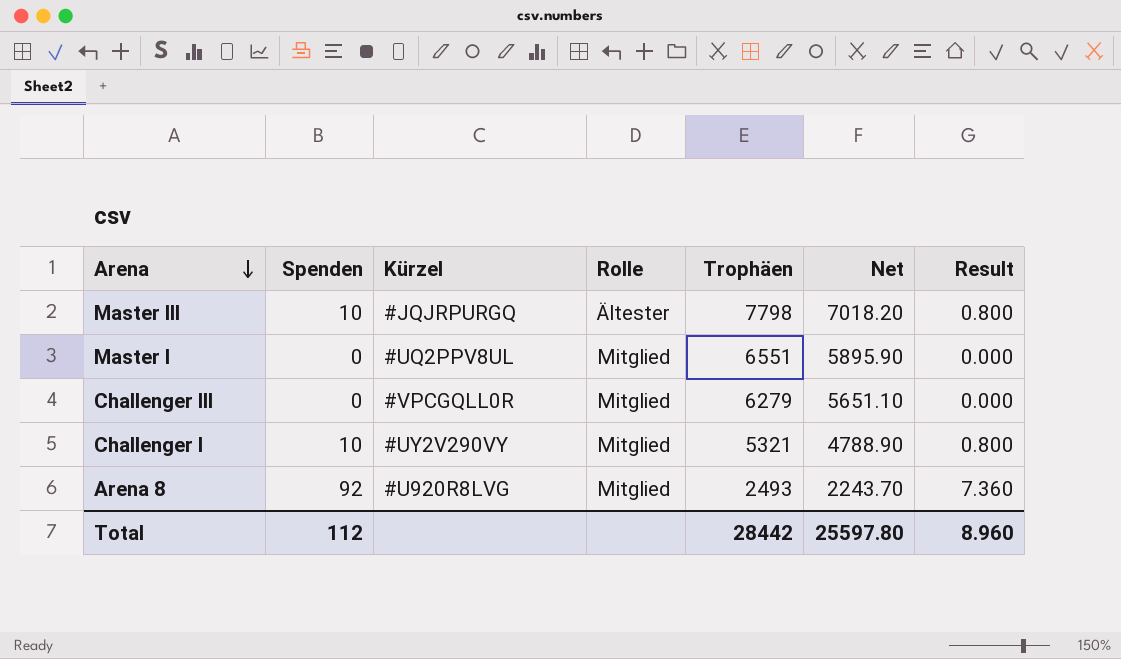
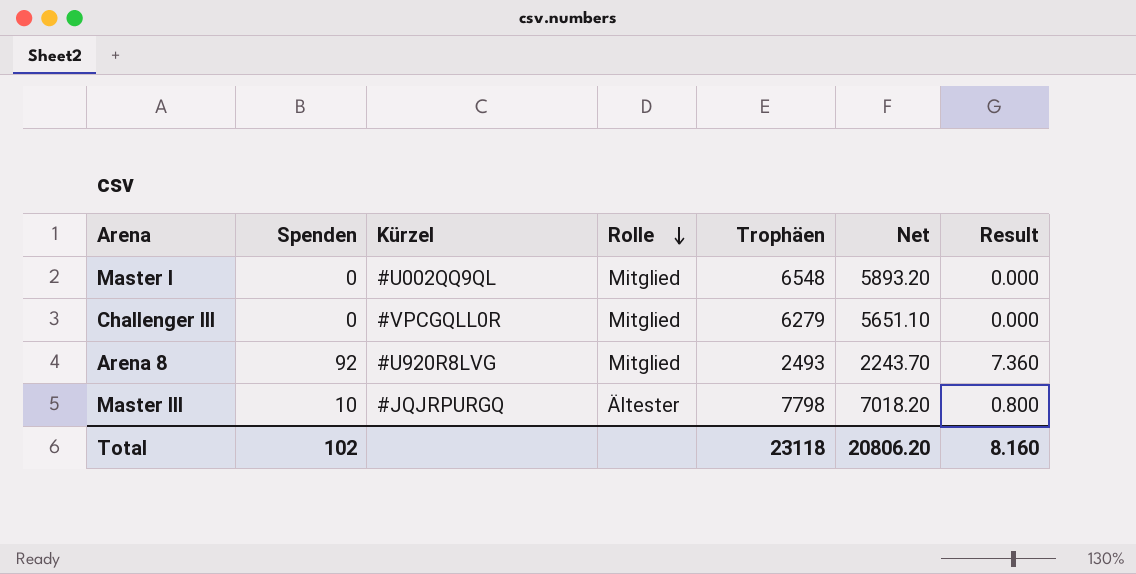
row order: Arena descending -> Rolle descending
row Challenger I: 10 | #UY2V290VY | Mitglied | 5321 | 4788.90 | 0.800 -> none
Master I | Kürzel: #UQ2PPV8UL -> #U002QQ9QL
Master I | Trophäen: 6551 -> 6548
Master I | Net: 5895.90 -> 5893.20
Total | Spenden: 112 -> 102
Total | Trophäen: 28442 -> 23118
Total | Net: 25597.80 -> 20806.20
Total | Result: 8.960 -> 8.160

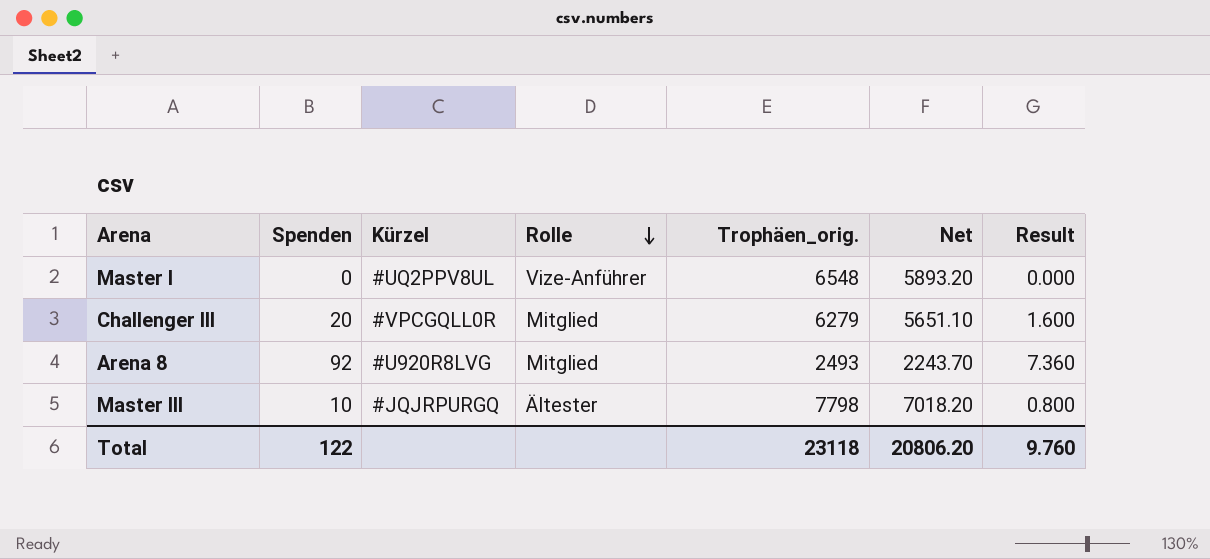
column name: Trophäen -> Trophäen_orig.
Master I | Kürzel: #U002QQ9QL -> #UQ2PPV8UL
Master I | Rolle: Mitglied -> Vize-Anführer
Challenger III | Spenden: 0 -> 20
Challenger III | Result: 0.000 -> 1.600
Total | Spenden: 102 -> 122
Total | Result: 8.160 -> 9.760

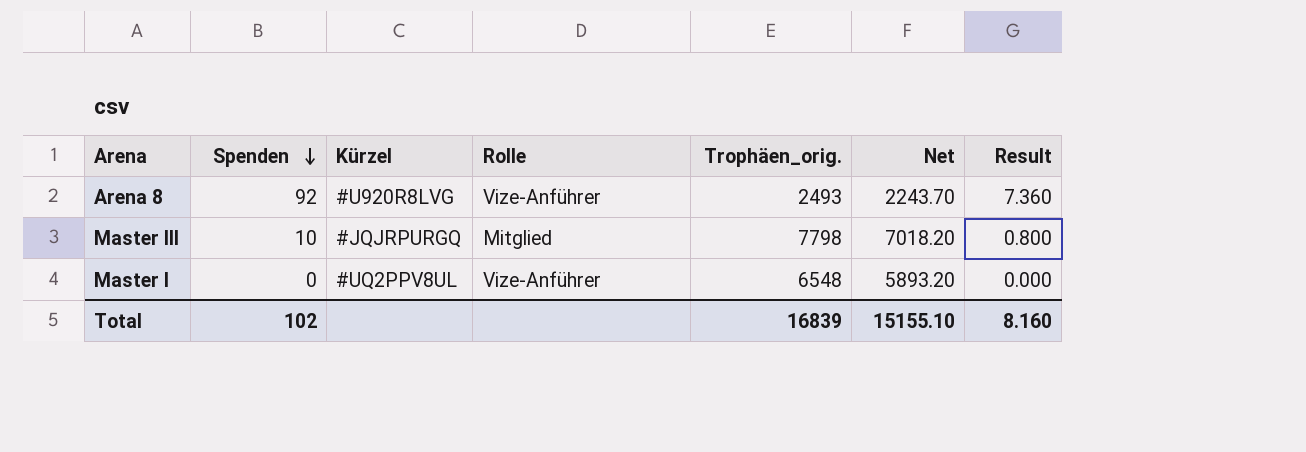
row order: Rolle descending -> Spenden descending
row Challenger III: 20 | #VPCGQLL0R | Mitglied | 6279 | 5651.10 | 1.600 -> none
Arena 8 | Rolle: Mitglied -> Vize-Anführer
Master III | Rolle: Ältester -> Mitglied
Total | Spenden: 122 -> 102
Total | Trophäen_orig.: 23118 -> 16839
Total | Net: 20806.20 -> 15155.10
Total | Result: 9.760 -> 8.160

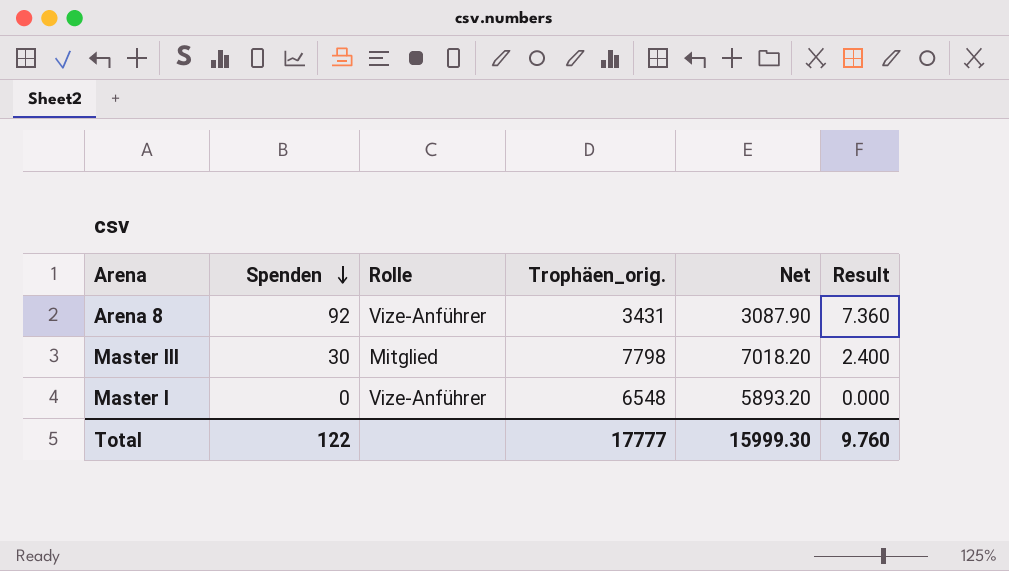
column Kürzel | position: 3 -> none
Arena 8 | Trophäen_orig.: 2493 -> 3431
Arena 8 | Net: 2243.70 -> 3087.90
Master III | Spenden: 10 -> 30
Master III | Result: 0.800 -> 2.400
Total | Spenden: 102 -> 122
Total | Trophäen_orig.: 16839 -> 17777
Total | Net: 15155.10 -> 15999.30
Total | Result: 8.160 -> 9.760

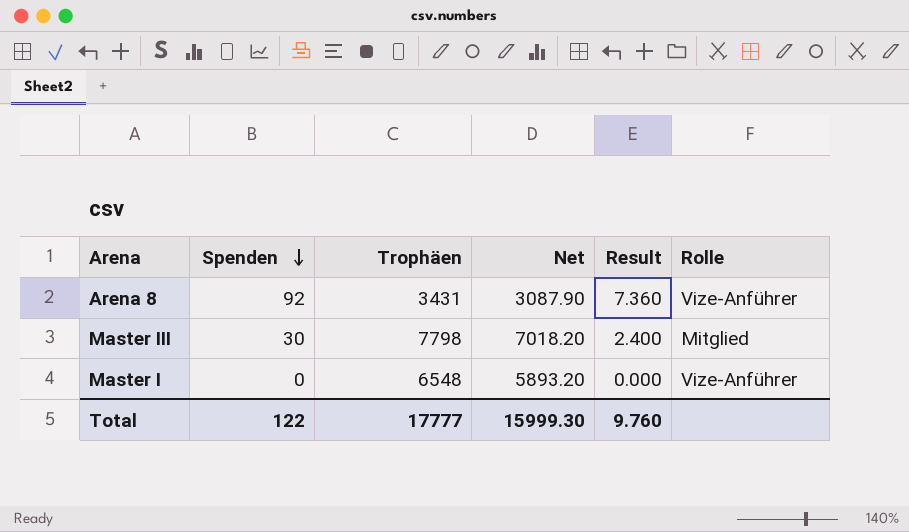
column name: Trophäen_orig. -> Trophäen
column Rolle | position: 3 -> 6

